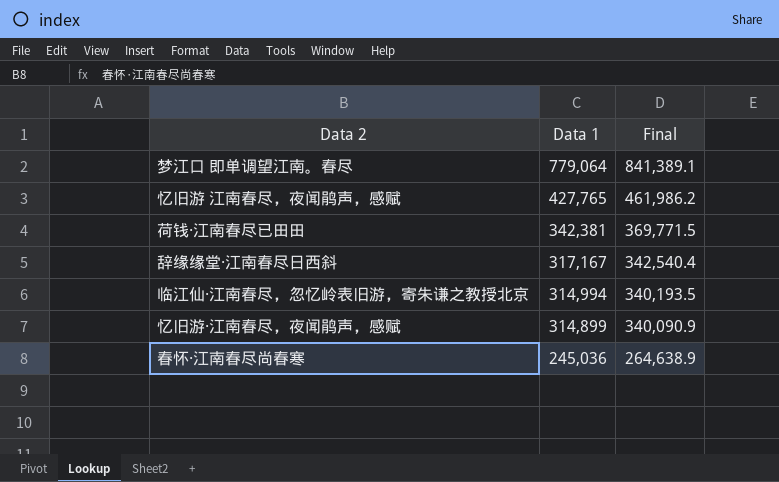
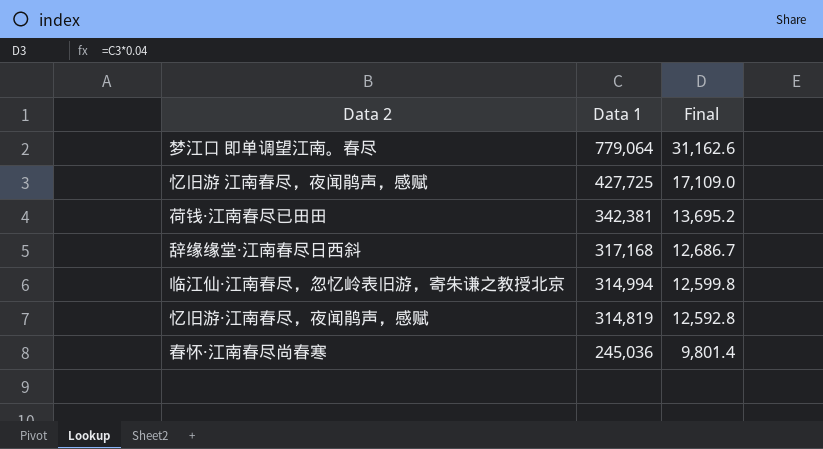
column Final | formula: [Data 1] * 1.08 -> [Data 1] * 0.04
忆旧游 江南春尽，夜闻鹃声，感赋 | Data 1: 427,765 -> 427,725
辞缘缘堂·江南春尽日西斜 | Data 1: 317,167 -> 317,168
忆旧游·江南春尽，夜闻鹃声，感赋 | Data 1: 314,899 -> 314,819

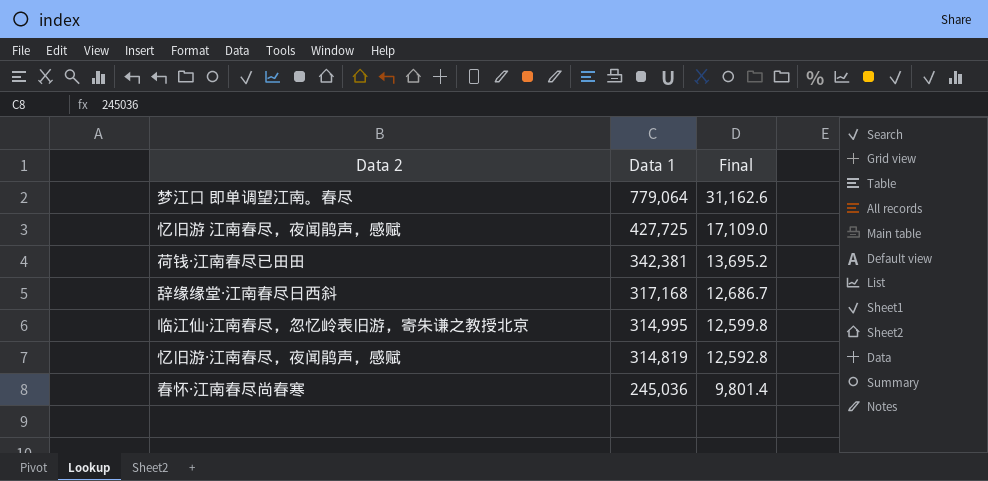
临江仙·江南春尽，忽忆岭表旧游，寄朱谦之教授北京 | Data 1: 314,994 -> 314,995

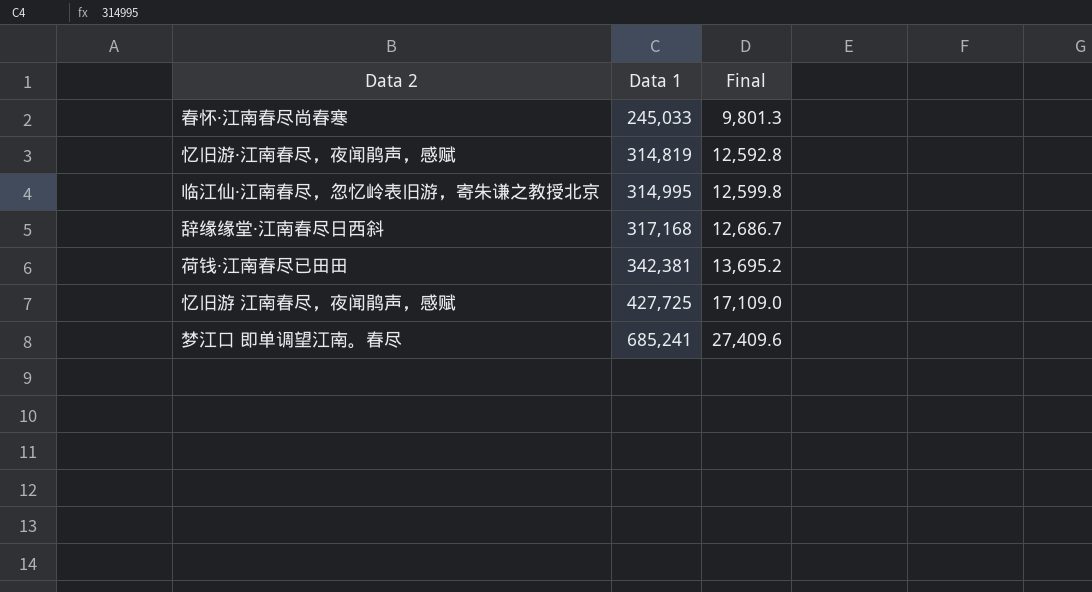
row order: Data 1 descending -> Data 1 ascending
春怀·江南春尽尚春寒 | Data 1: 245,036 -> 245,033
春怀·江南春尽尚春寒 | Final: 9,801.4 -> 9,801.3
梦江口 即单调望江南。春尽 | Data 1: 779,064 -> 685,241
梦江口 即单调望江南。春尽 | Final: 31,162.6 -> 27,409.6

